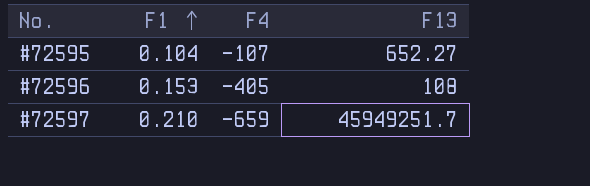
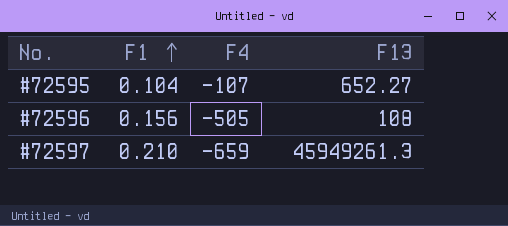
#72596 | F1: 0.153 -> 0.156
#72596 | F4: -405 -> -505
#72597 | F13: 45949251.7 -> 45949261.3

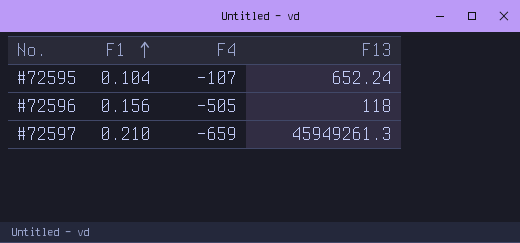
#72595 | F13: 652.27 -> 652.24
#72596 | F13: 108 -> 118

